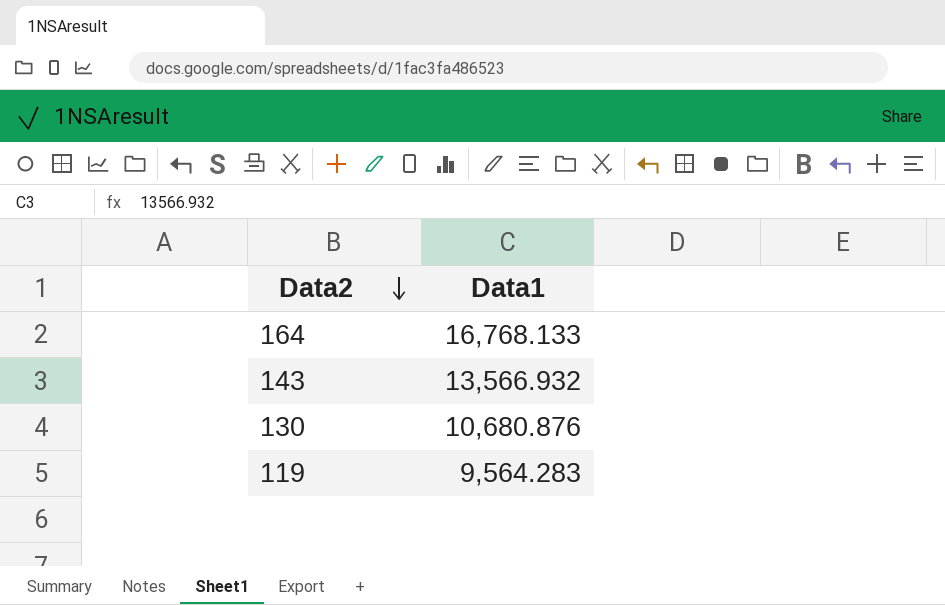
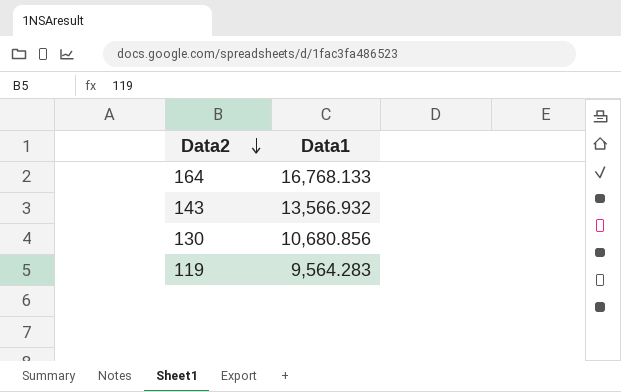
130 | Data1: 10,680.876 -> 10,680.856

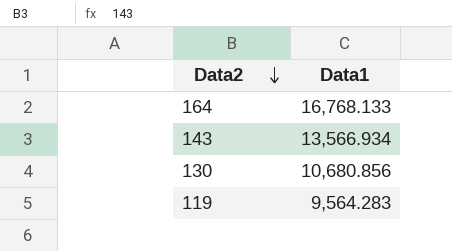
143 | Data1: 13,566.932 -> 13,566.934

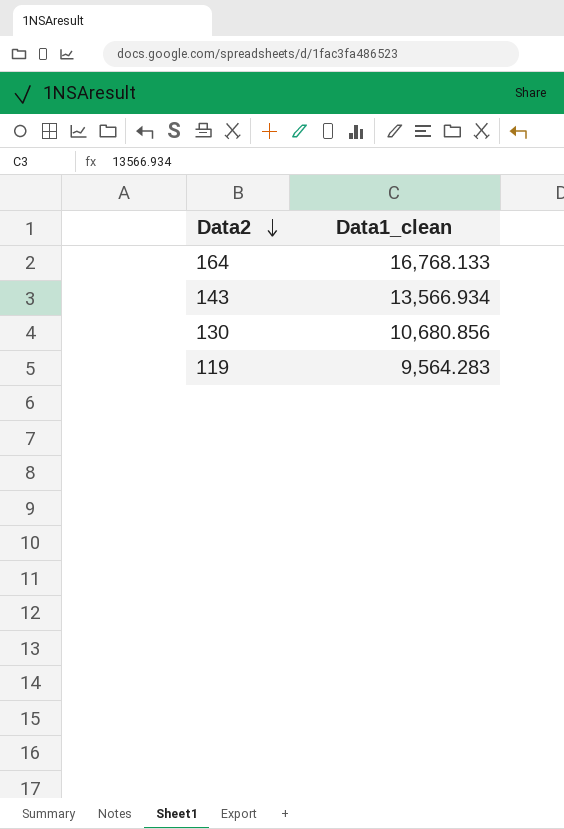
column name: Data1 -> Data1_clean

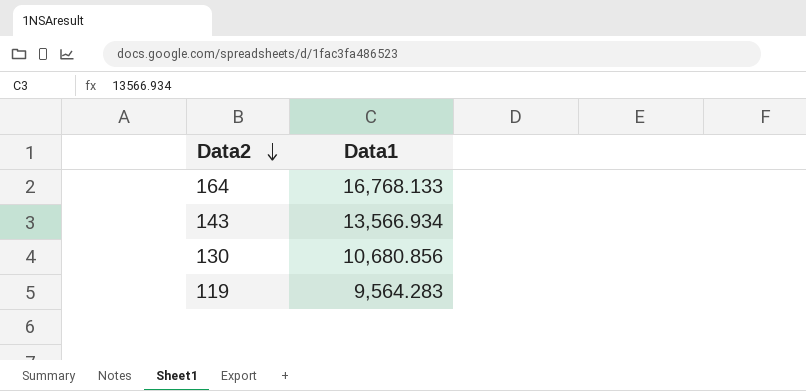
column name: Data1_clean -> Data1

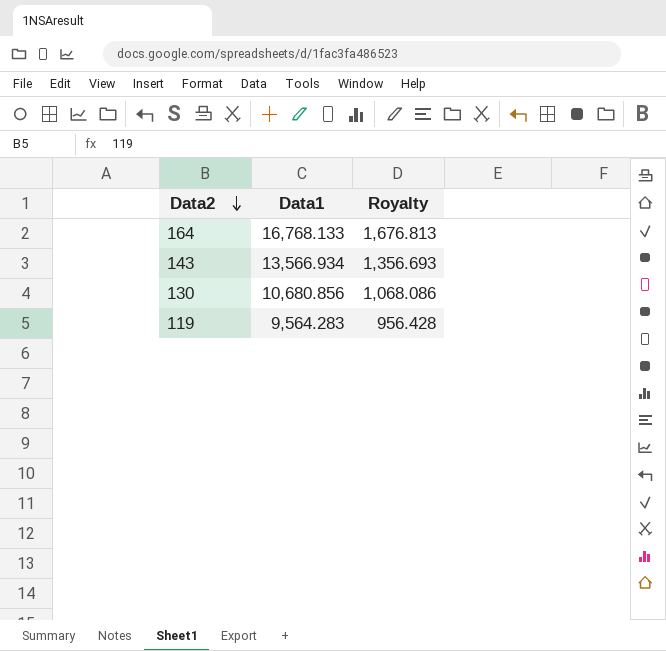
column Royalty | formula: none -> [Data1] * 0.1

